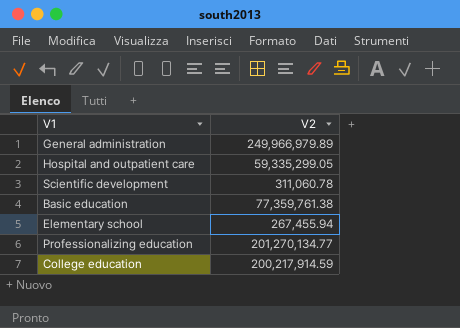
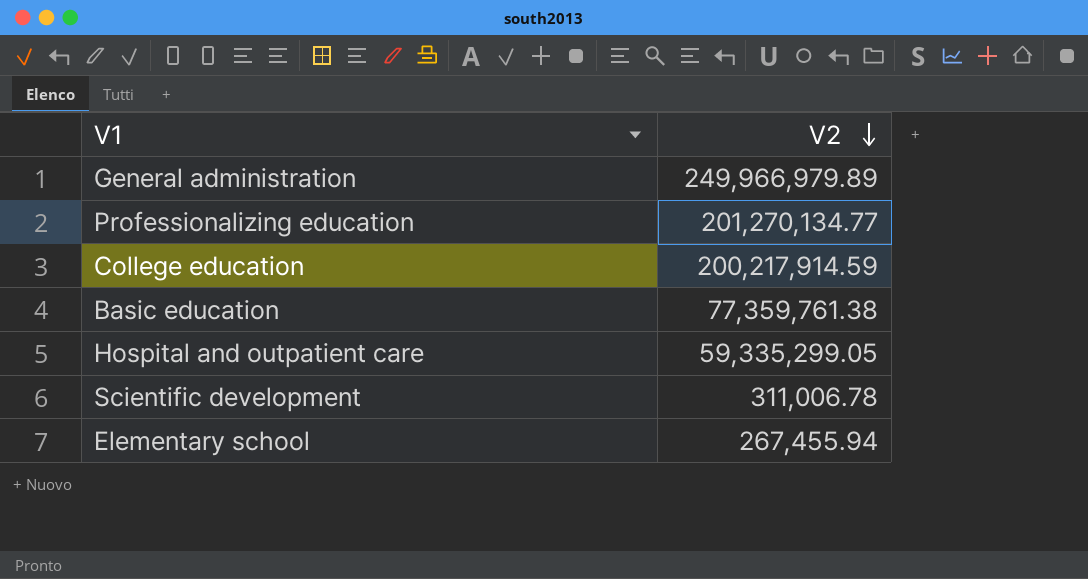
row order: none -> V2 descending
Scientific development | V2: 311,060.78 -> 311,006.78

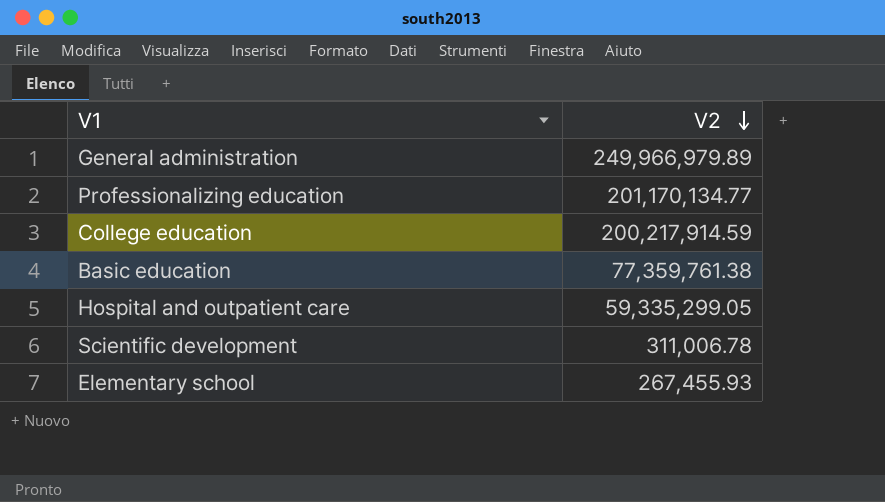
Professionalizing education | V2: 201,270,134.77 -> 201,170,134.77
Elementary school | V2: 267,455.94 -> 267,455.93

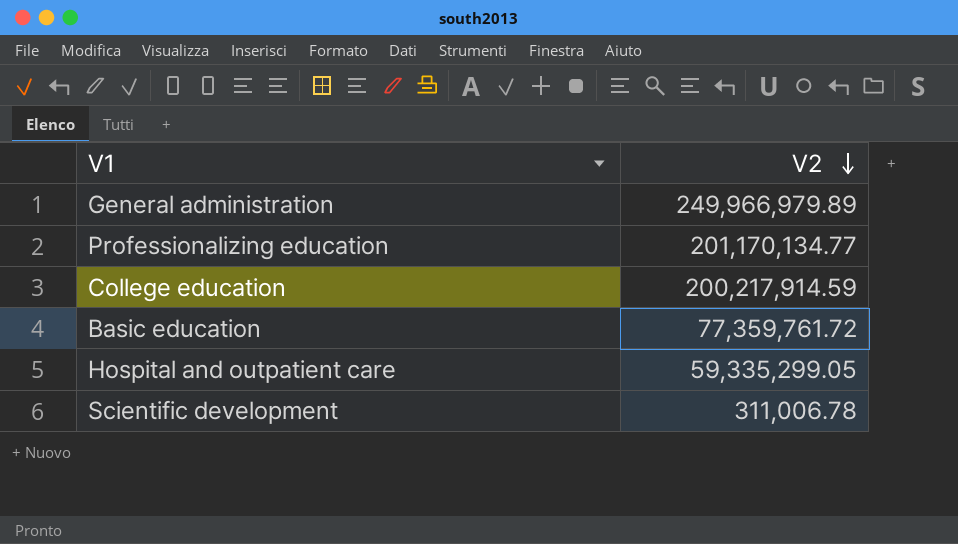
row Elementary school: 267,455.93 -> none
Basic education | V2: 77,359,761.38 -> 77,359,761.72

